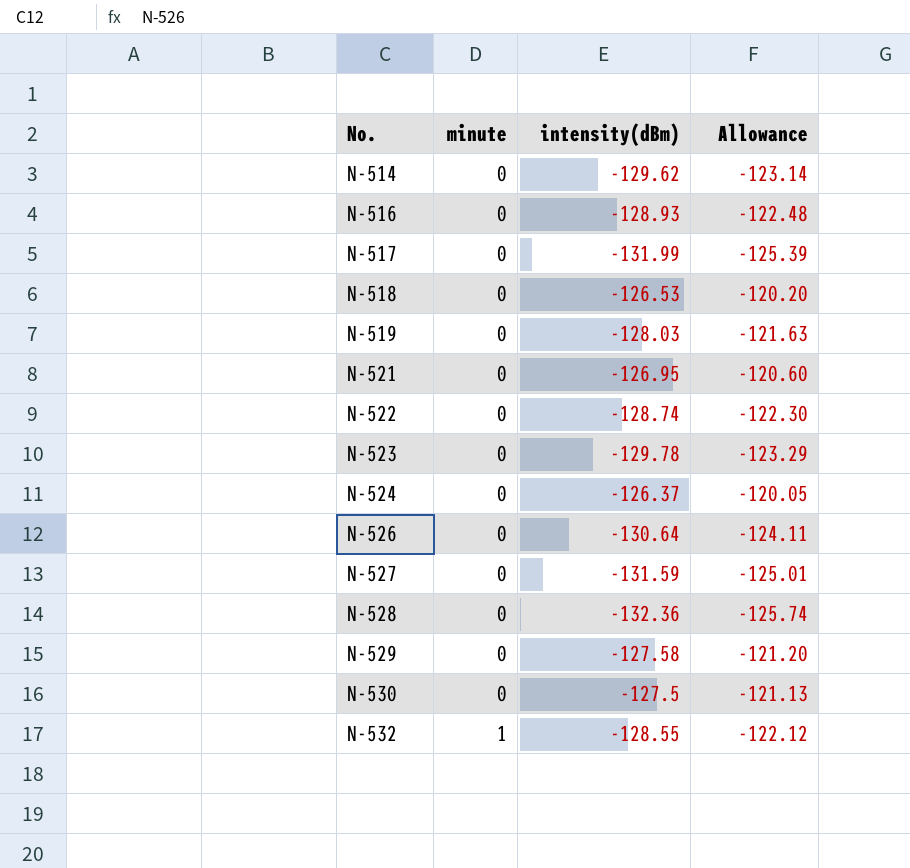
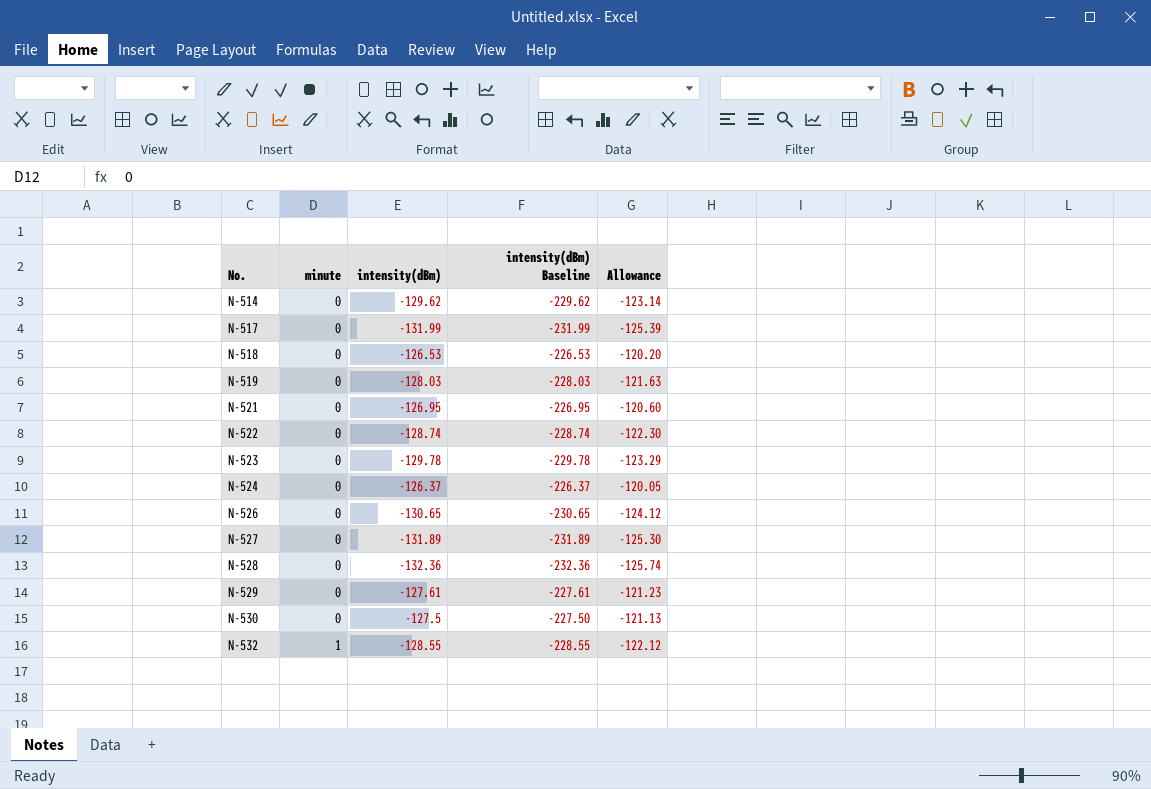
column intensity(dBm) Baseline | formula: none -> [intensity(dBm)] - 100
row N-516: 0 | -128.93 | -122.48 -> none
N-526 | intensity(dBm): -130.64 -> -130.65
N-526 | Allowance: -124.11 -> -124.12
N-527 | intensity(dBm): -131.59 -> -131.89
N-527 | Allowance: -125.01 -> -125.30
N-529 | intensity(dBm): -127.58 -> -127.61
N-529 | Allowance: -121.20 -> -121.23

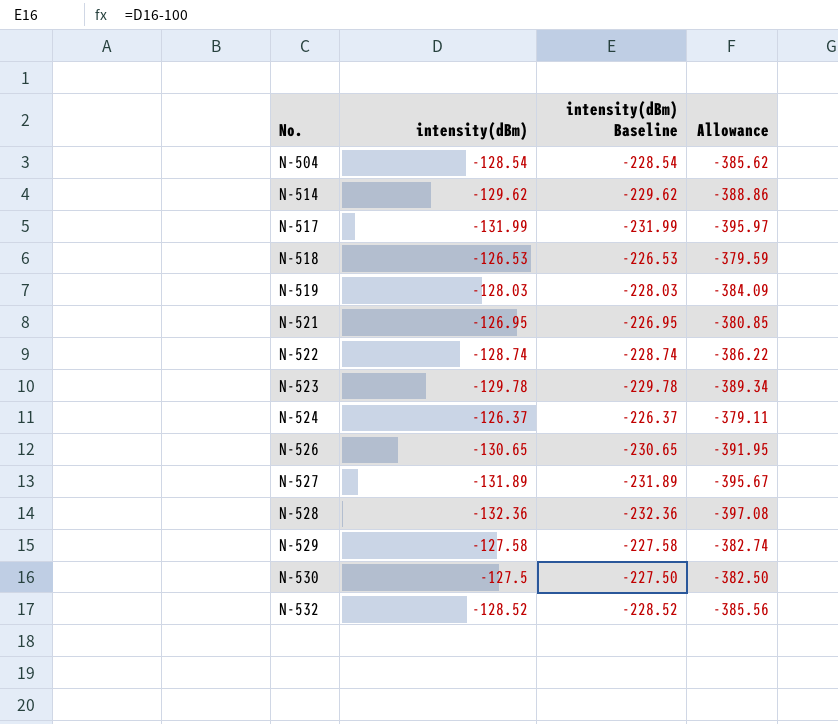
column minute | position: 2 -> none
column Allowance | formula: [intensity(dBm)] * 0.95 -> [intensity(dBm)] * 3
row N-504: none -> -128.54 | -228.54 | -385.62
N-529 | intensity(dBm): -127.61 -> -127.58
N-529 | intensity(dBm) Baseline: -227.61 -> -227.58
N-532 | intensity(dBm): -128.55 -> -128.52
N-532 | intensity(dBm) Baseline: -228.55 -> -228.52

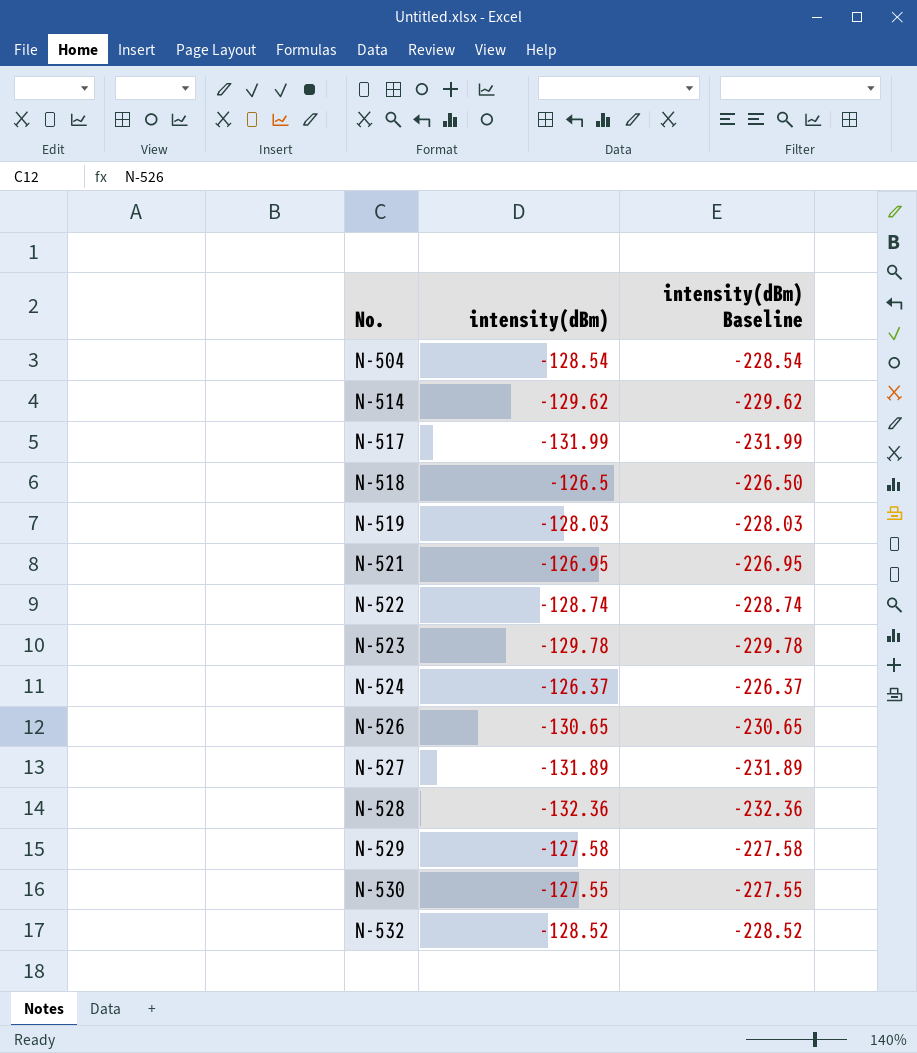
column Allowance | formula: [intensity(dBm)] * 3 -> none
N-518 | intensity(dBm): -126.53 -> -126.5
N-518 | intensity(dBm) Baseline: -226.53 -> -226.50
N-530 | intensity(dBm): -127.5 -> -127.55
N-530 | intensity(dBm) Baseline: -227.50 -> -227.55

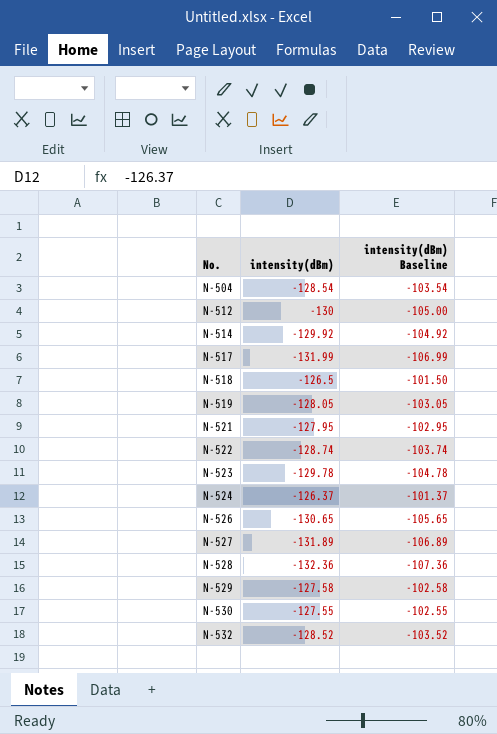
column intensity(dBm) Baseline | formula: [intensity(dBm)] - 100 -> [intensity(dBm)] + 25
row N-512: none -> -130 | -105.00
N-514 | intensity(dBm): -129.62 -> -129.92
N-519 | intensity(dBm): -128.03 -> -128.05
N-521 | intensity(dBm): -126.95 -> -127.95

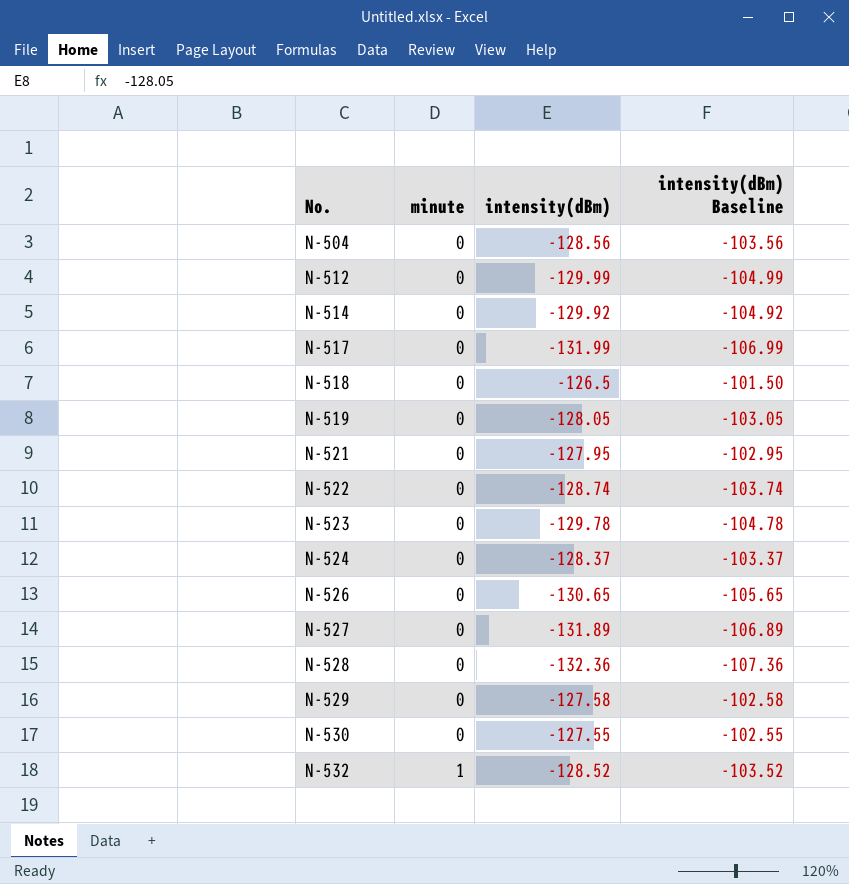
column minute | position: none -> 2
N-504 | intensity(dBm): -128.54 -> -128.56
N-504 | intensity(dBm) Baseline: -103.54 -> -103.56
N-512 | intensity(dBm): -130 -> -129.99
N-512 | intensity(dBm) Baseline: -105.00 -> -104.99
N-524 | intensity(dBm): -126.37 -> -128.37
N-524 | intensity(dBm) Baseline: -101.37 -> -103.37

